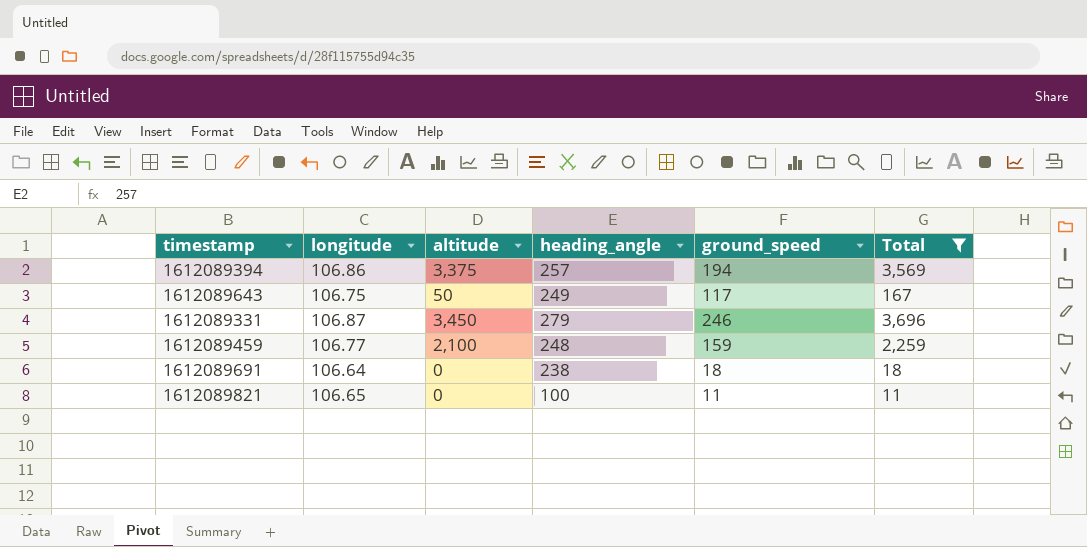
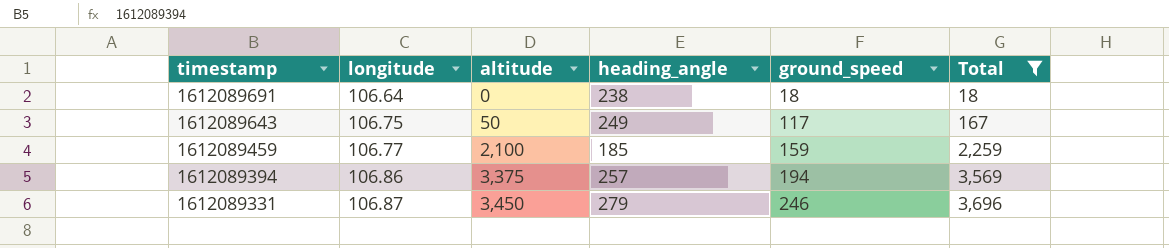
row order: none -> timestamp descending
row 1612089821: 106.65 | 0 | 100 | 11 | 11 -> none
1612089459 | heading_angle: 248 -> 185

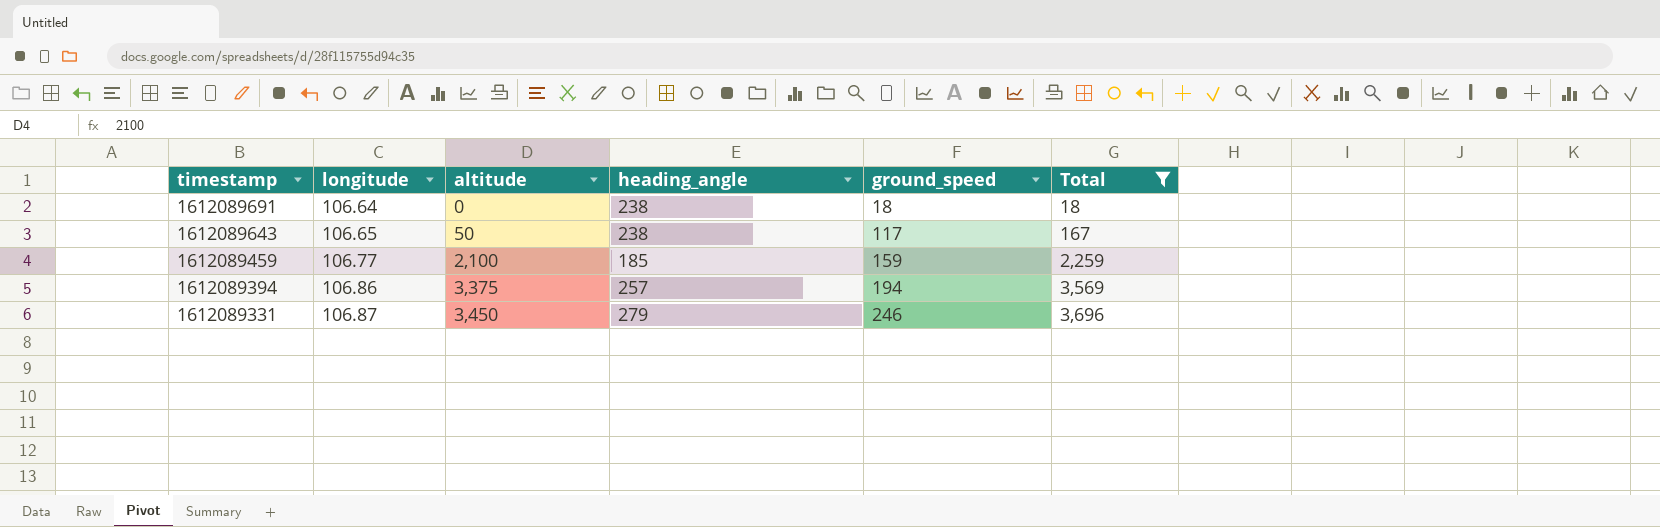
1612089643 | longitude: 106.75 -> 106.65
1612089643 | heading_angle: 249 -> 238

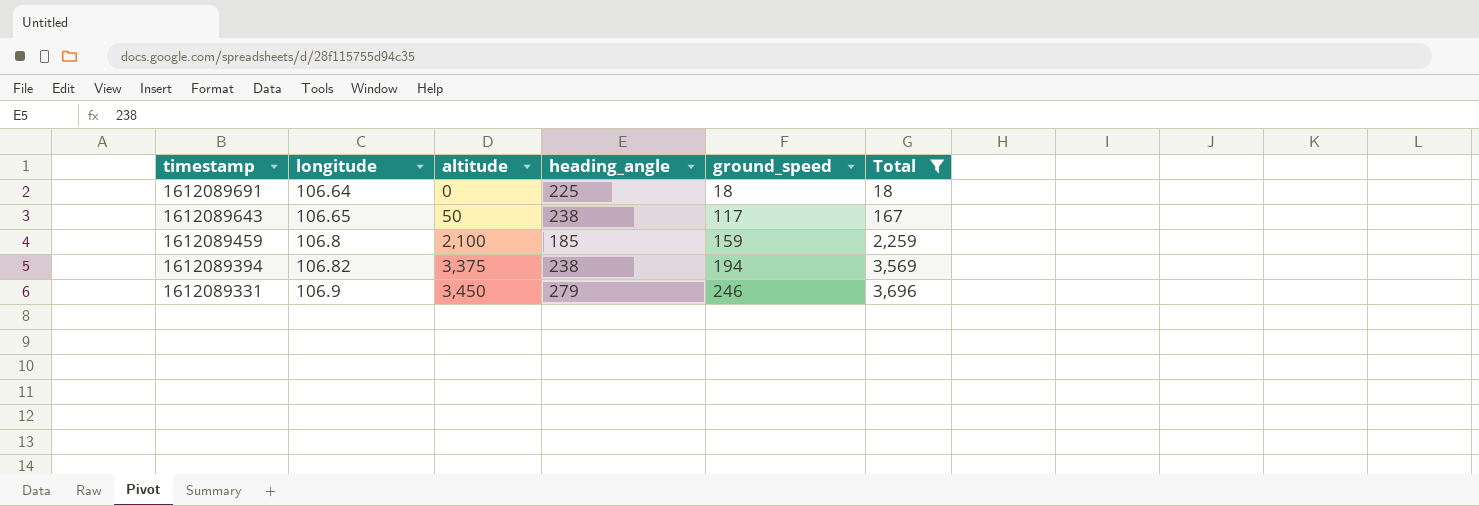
1612089691 | heading_angle: 238 -> 225
1612089459 | longitude: 106.77 -> 106.8
1612089394 | longitude: 106.86 -> 106.82
1612089394 | heading_angle: 257 -> 238
1612089331 | longitude: 106.87 -> 106.9

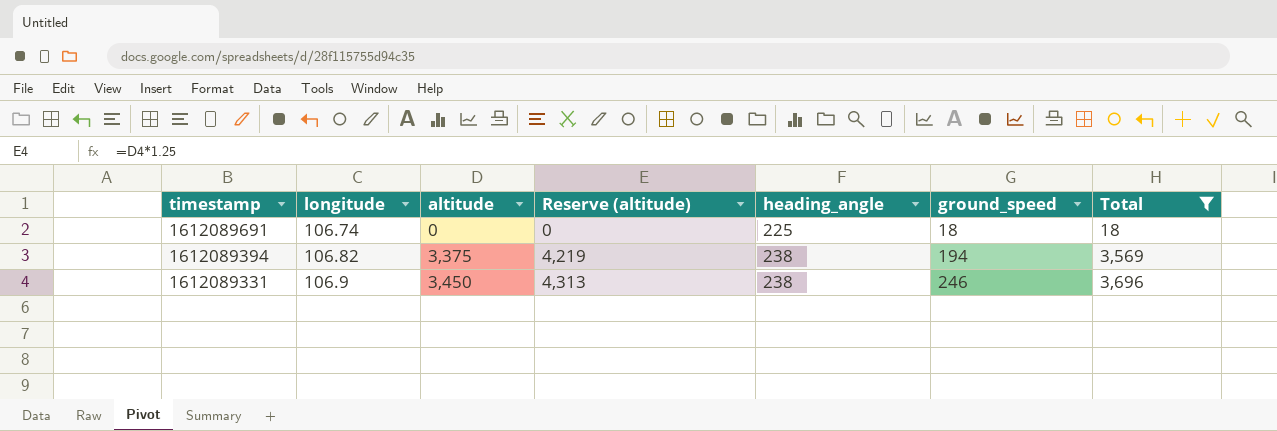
column Reserve (altitude) | formula: none -> [altitude] * 1.25
row 1612089643: 106.65 | 50 | 238 | 117 | 167 -> none
row 1612089459: 106.8 | 2,100 | 185 | 159 | 2,259 -> none
1612089691 | longitude: 106.64 -> 106.74
1612089331 | heading_angle: 279 -> 238

